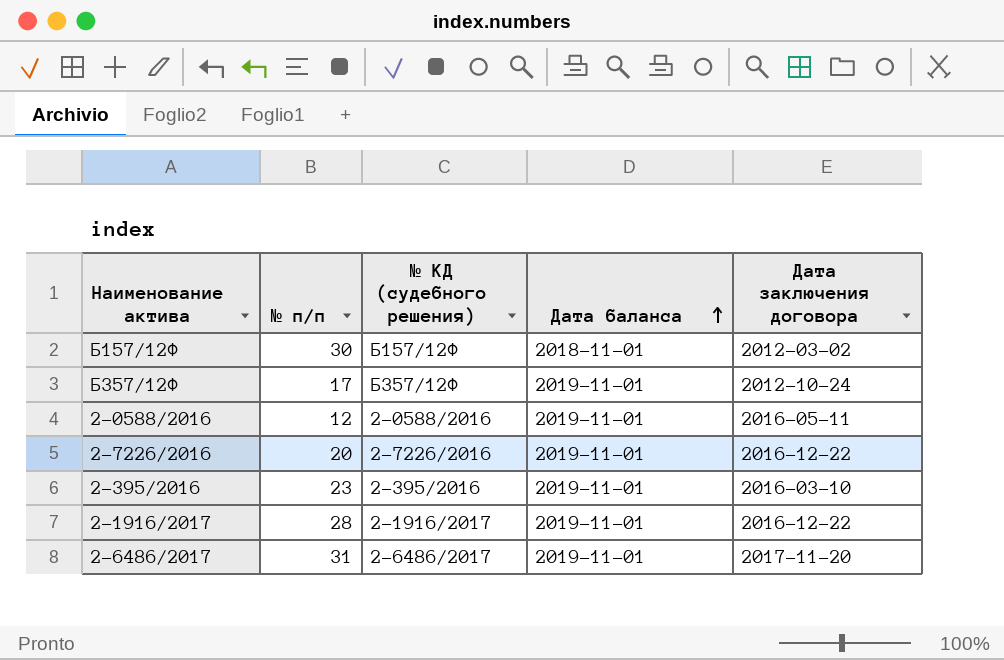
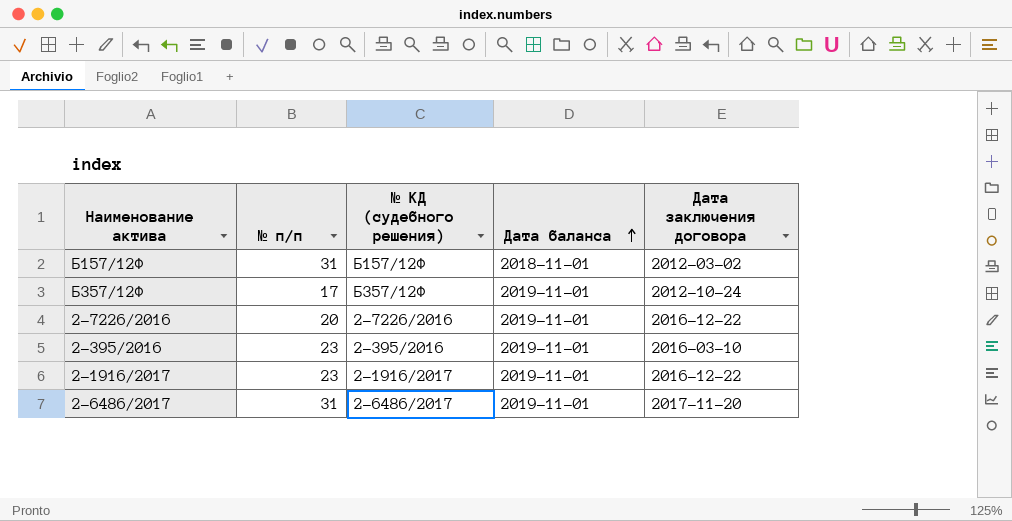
row 2-0588/2016: 12 | 2-0588/2016 | 2019-11-01 | 2016-05-11 -> none
Б157/12Ф | № п/п: 30 -> 31
2-1916/2017 | № п/п: 28 -> 23

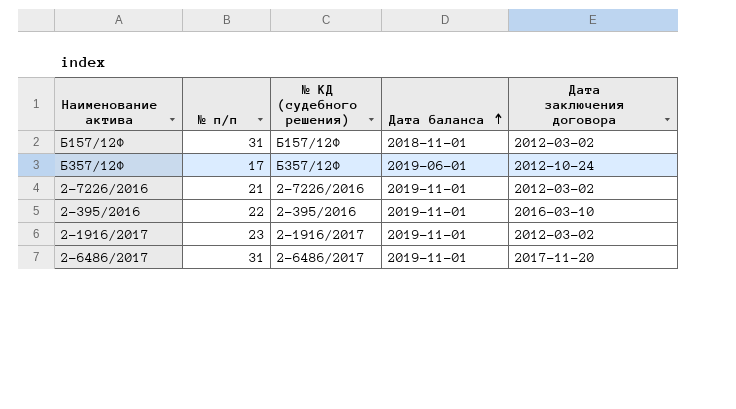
Б357/12Ф | Дата баланса: 2019-11-01 -> 2019-06-01
2-7226/2016 | № п/п: 20 -> 21
2-7226/2016 | Дата заключения договора: 2016-12-22 -> 2012-03-02
2-395/2016 | № п/п: 23 -> 22
2-1916/2017 | Дата заключения договора: 2016-12-22 -> 2012-03-02

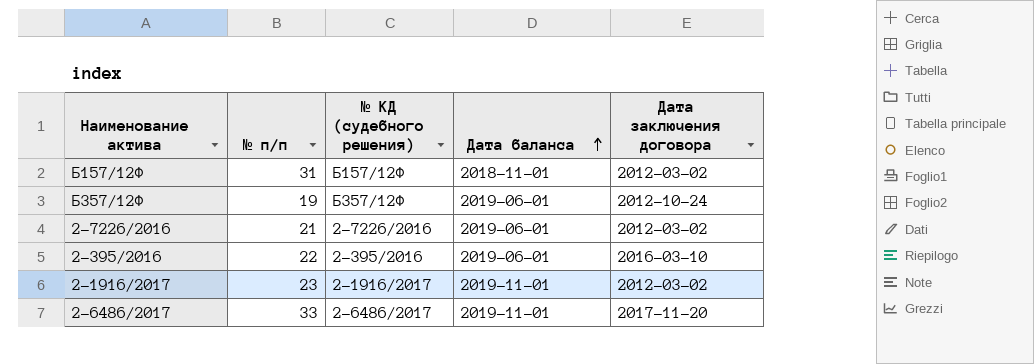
Б357/12Ф | № п/п: 17 -> 19
2-7226/2016 | Дата баланса: 2019-11-01 -> 2019-06-01
2-395/2016 | Дата баланса: 2019-11-01 -> 2019-06-01
2-6486/2017 | № п/п: 31 -> 33

